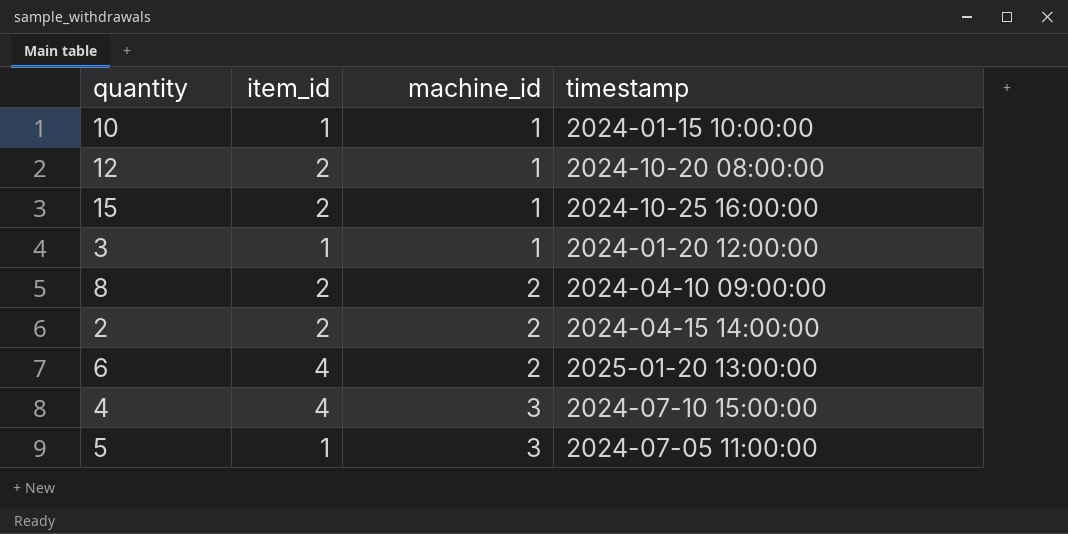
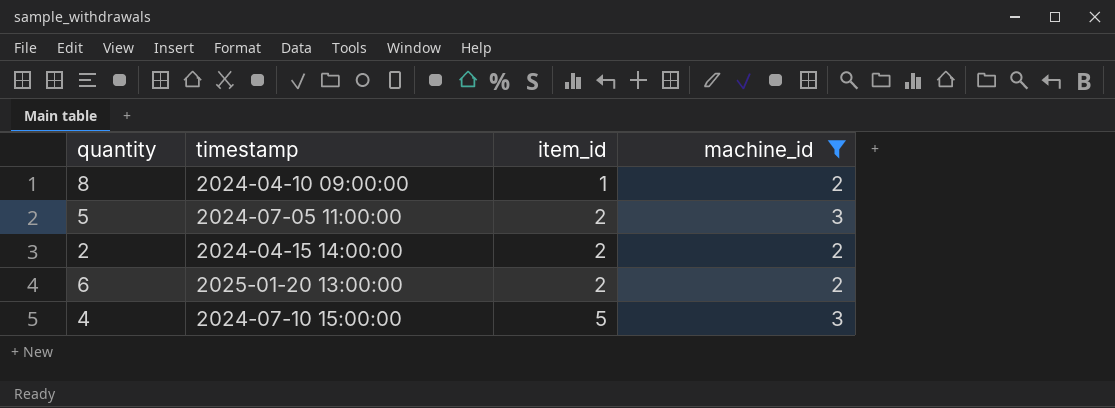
filter: none -> machine_id != 1
row order: machine_id ascending -> item_id ascending
column timestamp | position: 4 -> 2
8 | item_id: 2 -> 1
5 | item_id: 1 -> 2
6 | item_id: 4 -> 2
4 | item_id: 4 -> 5

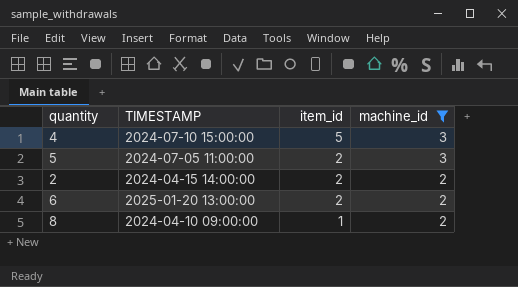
row order: item_id ascending -> item_id descending
column name: timestamp -> TIMESTAMP

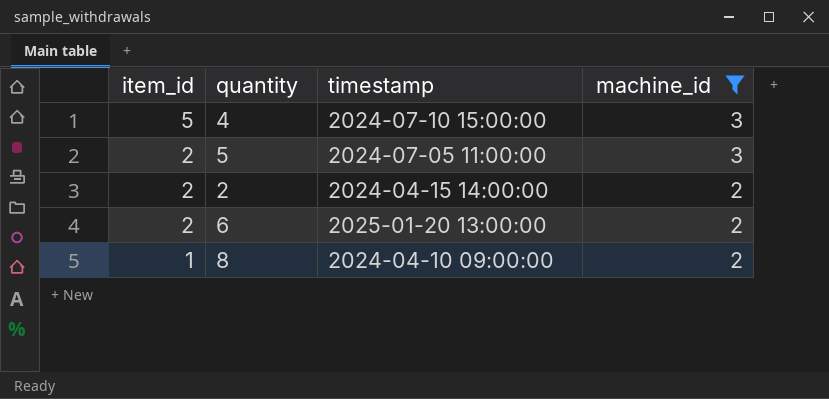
column item_id | position: 3 -> 1
column name: TIMESTAMP -> timestamp

